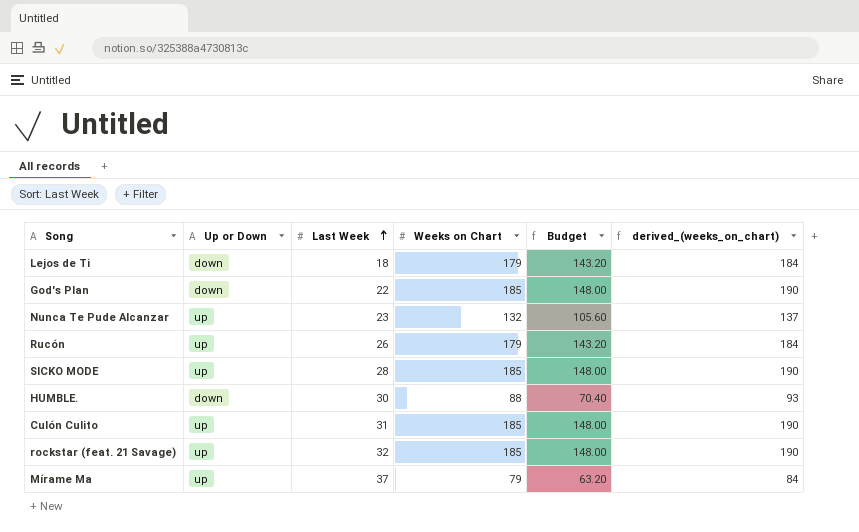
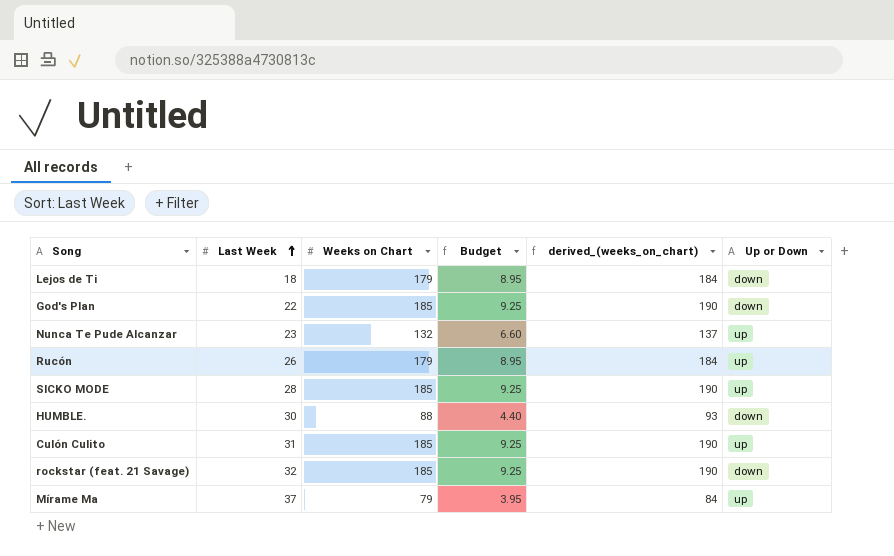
column Budget | formula: [Weeks on Chart] * 0.8 -> [Weeks on Chart] * 0.05
column Up or Down | position: 2 -> 6
rockstar (feat. 21 Savage) | Up or Down: up -> down

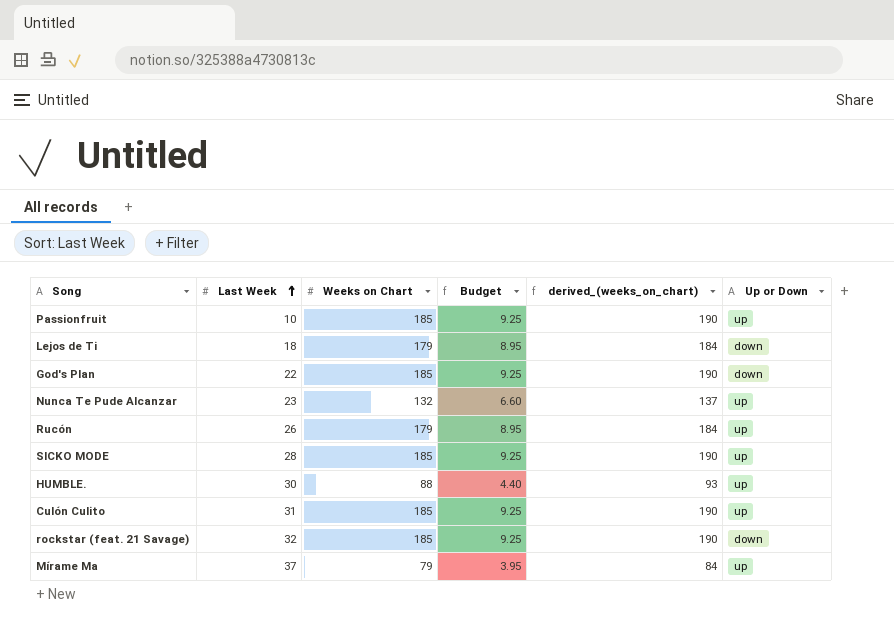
row Passionfruit: none -> 10 | 185 | 9.25 | 190 | up
HUMBLE. | Up or Down: down -> up

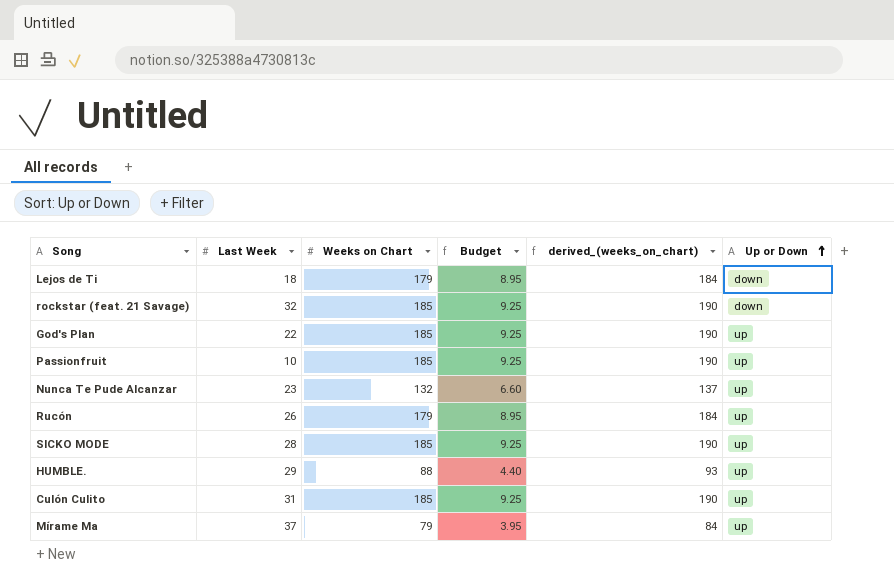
row order: Last Week ascending -> Up or Down ascending
God's Plan | Up or Down: down -> up
HUMBLE. | Last Week: 30 -> 29

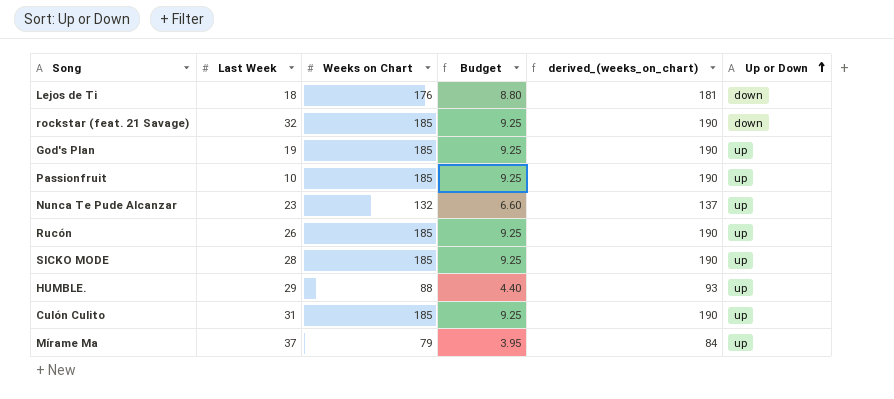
Lejos de Ti | Weeks on Chart: 179 -> 176
Lejos de Ti | Budget: 8.95 -> 8.80
Lejos de Ti | derived_(weeks_on_chart): 184 -> 181
God's Plan | Last Week: 22 -> 19
Rucón | Weeks on Chart: 179 -> 185
Rucón | Budget: 8.95 -> 9.25
Rucón | derived_(weeks_on_chart): 184 -> 190

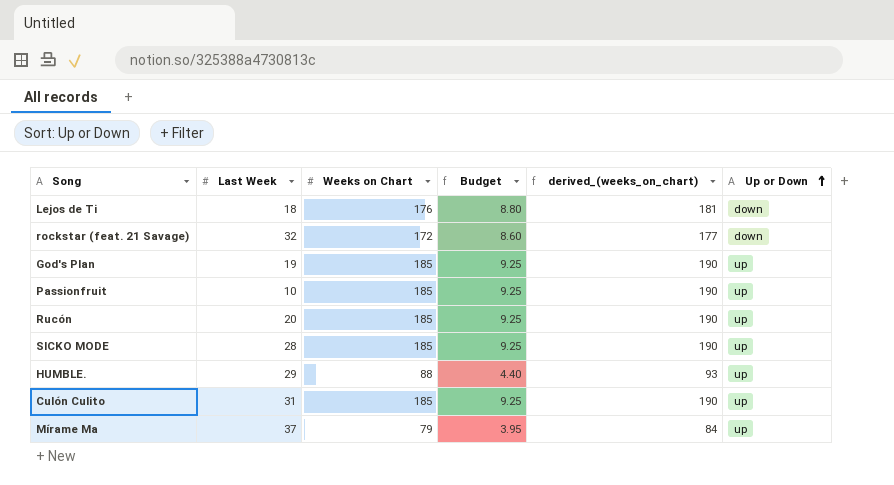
row Nunca Te Pude Alcanzar: 23 | 132 | 6.60 | 137 | up -> none
rockstar (feat. 21 Savage) | Weeks on Chart: 185 -> 172
rockstar (feat. 21 Savage) | Budget: 9.25 -> 8.60
rockstar (feat. 21 Savage) | derived_(weeks_on_chart): 190 -> 177
Rucón | Last Week: 26 -> 20

